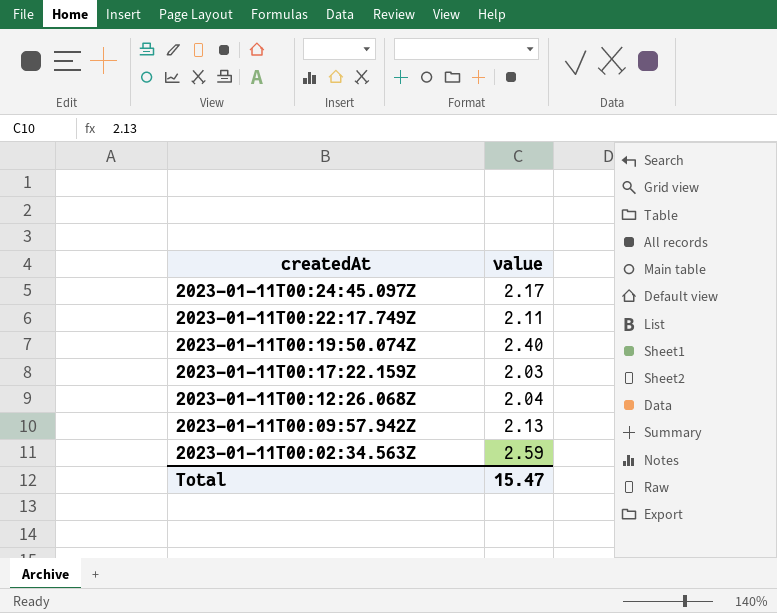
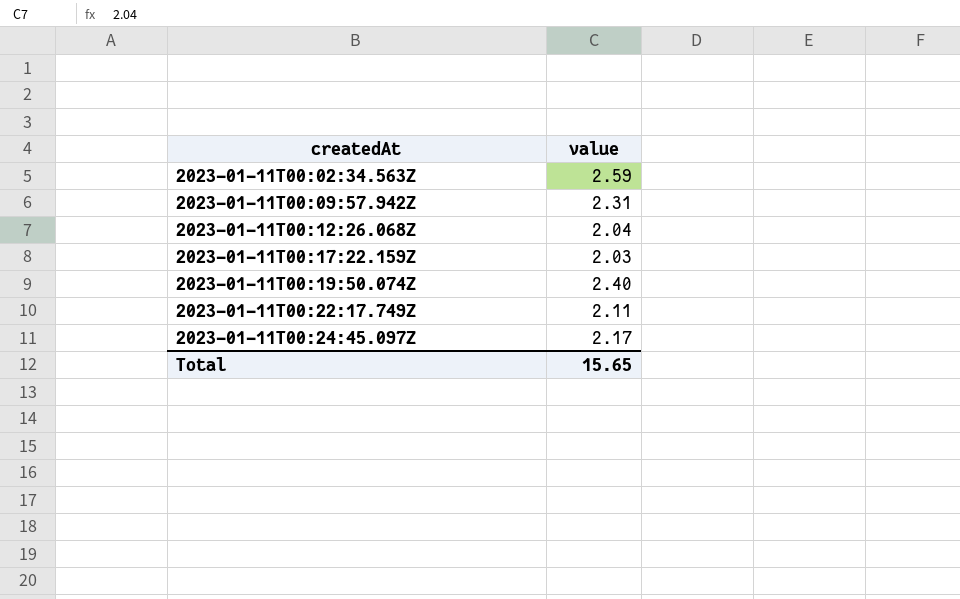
row order: createdAt descending -> createdAt ascending
2023-01-11T00:09:57.942Z | value: 2.13 -> 2.31
Total | value: 15.47 -> 15.65

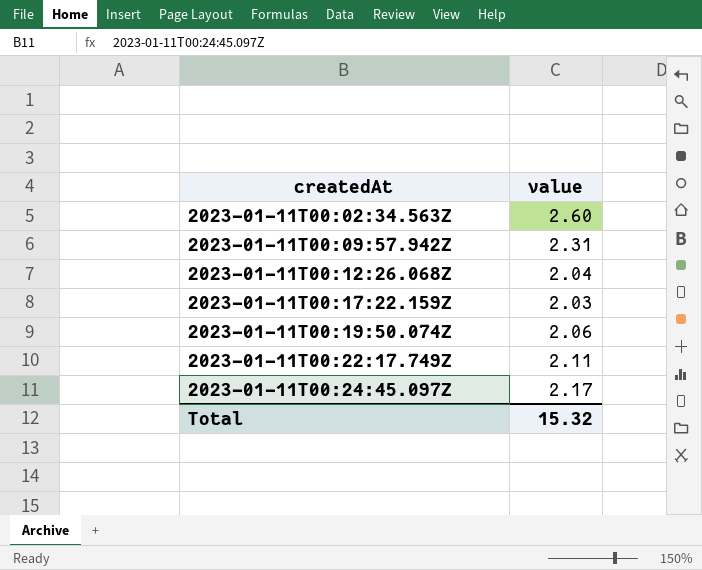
2023-01-11T00:02:34.563Z | value: 2.59 -> 2.60
2023-01-11T00:19:50.074Z | value: 2.40 -> 2.06
Total | value: 15.65 -> 15.32

